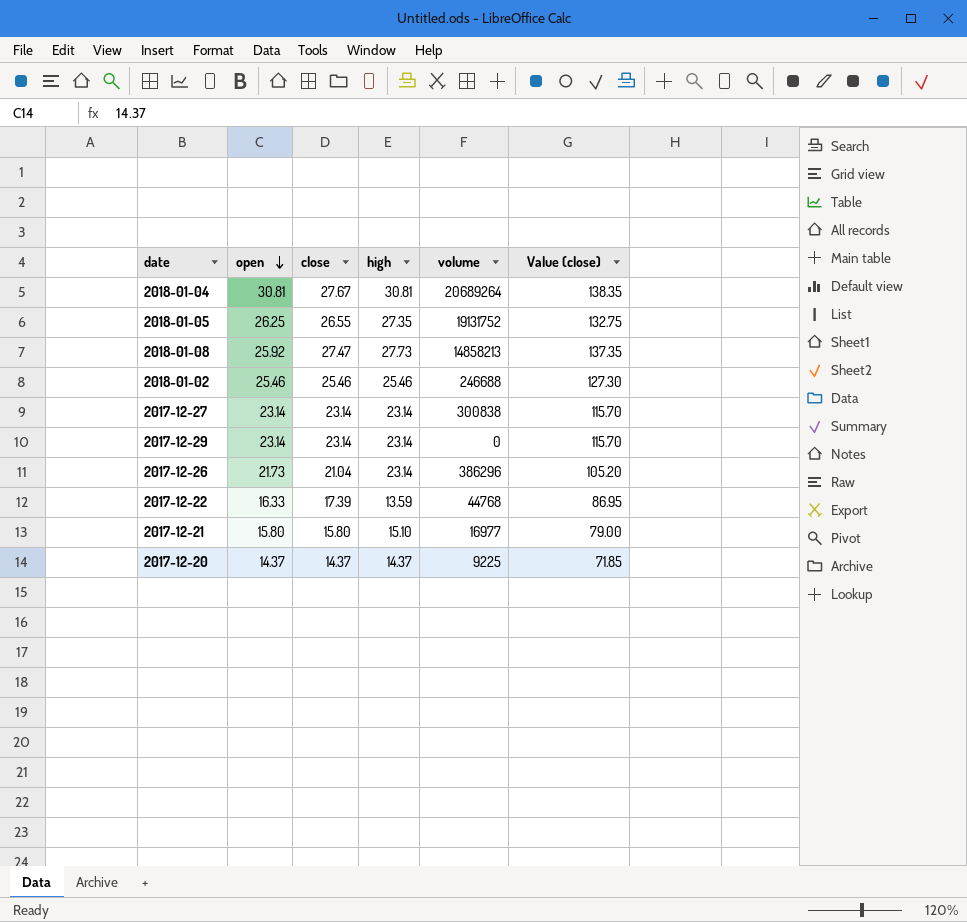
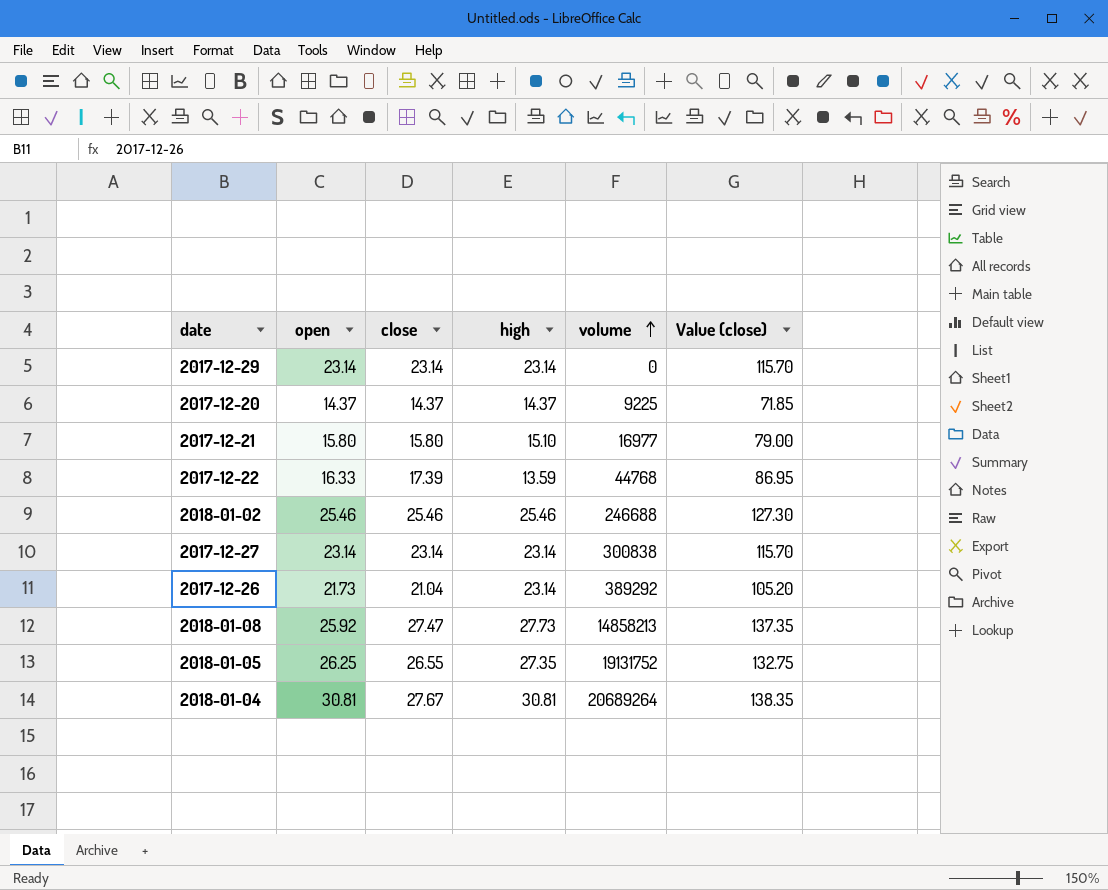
row order: open descending -> volume ascending
2017-12-26 | volume: 386296 -> 389292

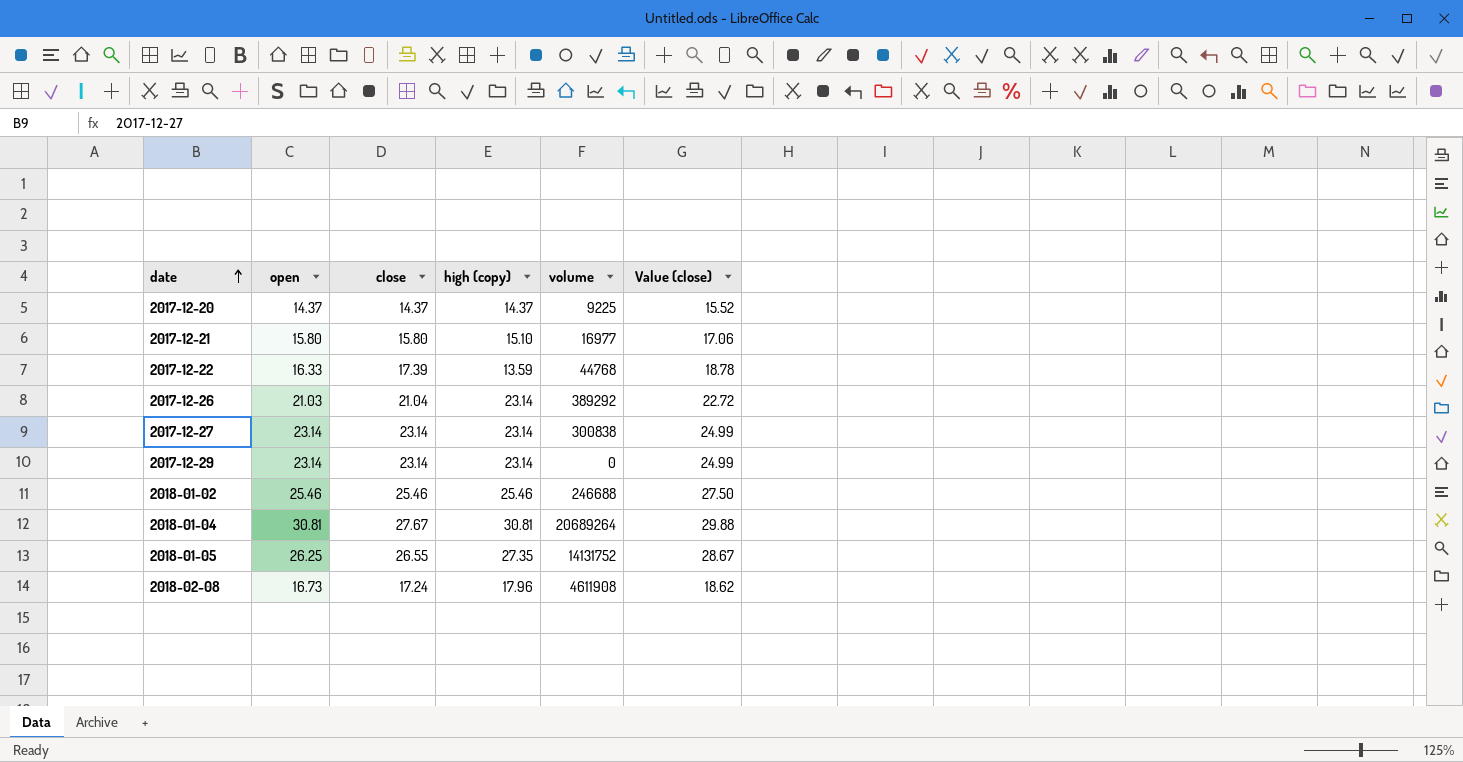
row order: volume ascending -> date ascending
column name: high -> high (copy)
column Value (close) | formula: [close] * 5 -> [close] * 1.08
row 2018-01-08: 25.92 | 27.47 | 27.73 | 14858213 | 137.35 -> none
2017-12-26 | open: 21.73 -> 21.03
2018-01-05 | volume: 19131752 -> 14131752
row 2018-02-08: none -> 16.73 | 17.24 | 17.96 | 4611908 | 18.62

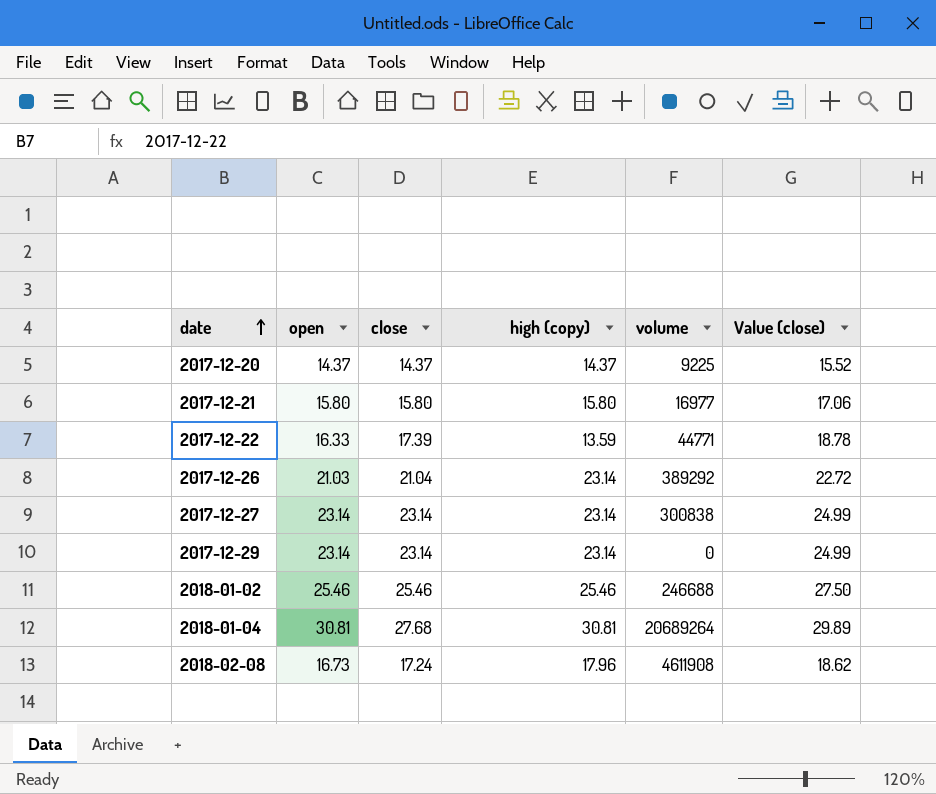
row 2018-01-05: 26.25 | 26.55 | 27.35 | 14131752 | 28.67 -> none
2017-12-21 | high (copy): 15.10 -> 15.80
2017-12-22 | volume: 44768 -> 44771
2018-01-04 | close: 27.67 -> 27.68
2018-01-04 | Value (close): 29.88 -> 29.89

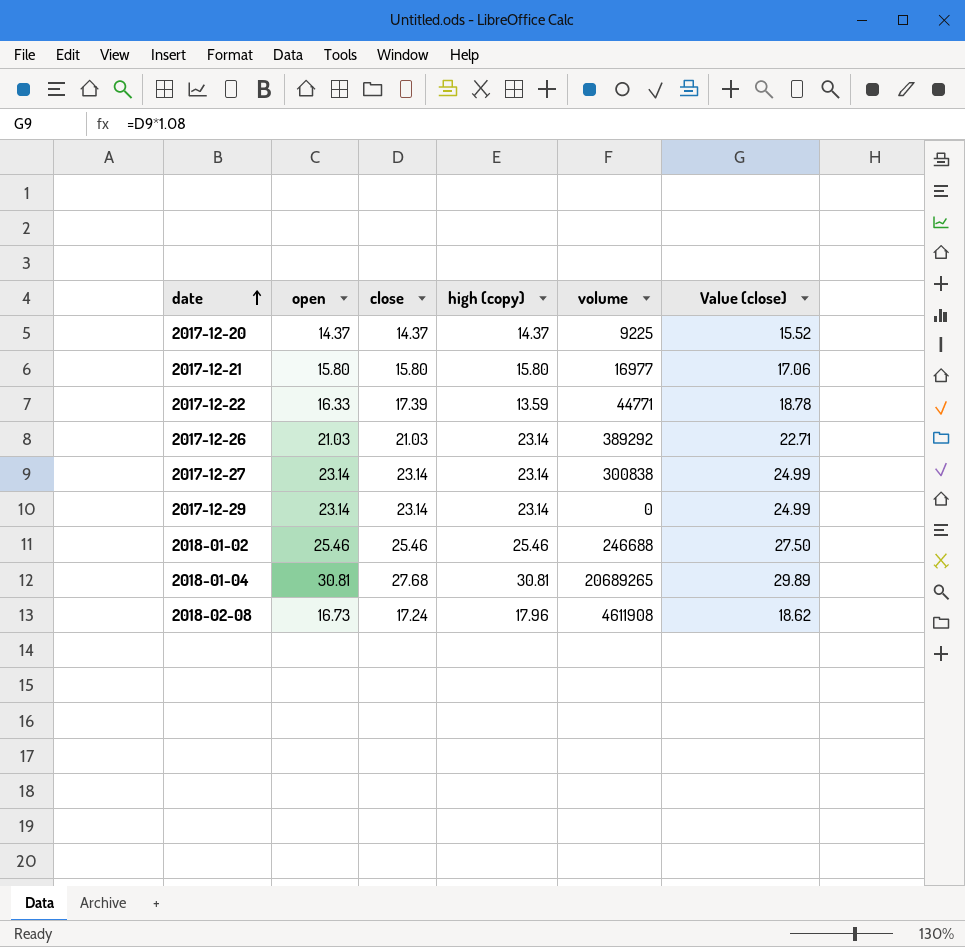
2017-12-26 | close: 21.04 -> 21.03
2017-12-26 | Value (close): 22.72 -> 22.71
2018-01-04 | volume: 20689264 -> 20689265

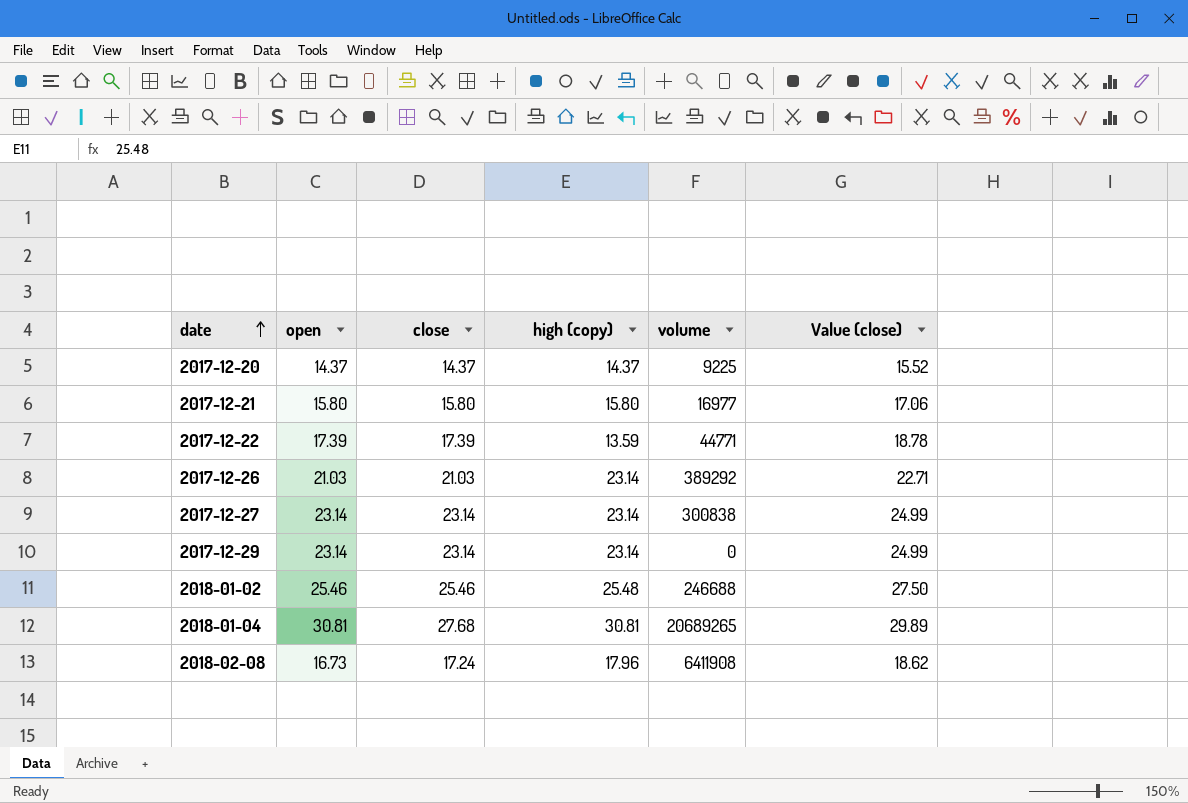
2017-12-22 | open: 16.33 -> 17.39
2018-01-02 | high (copy): 25.46 -> 25.48
2018-02-08 | volume: 4611908 -> 6411908

